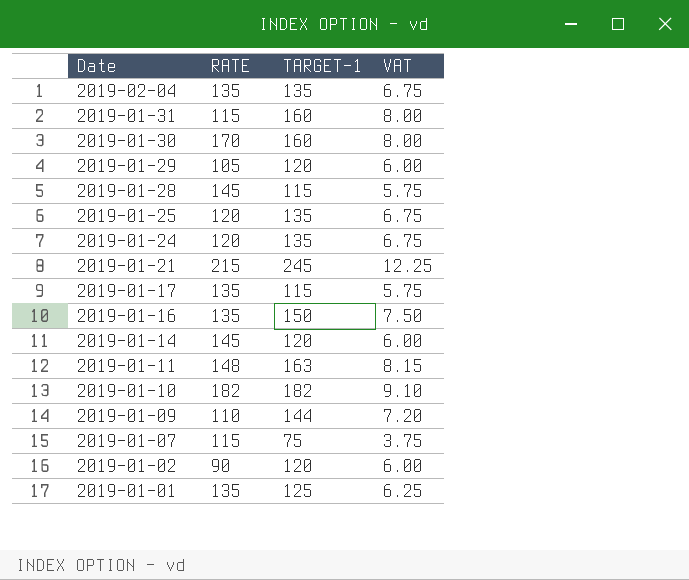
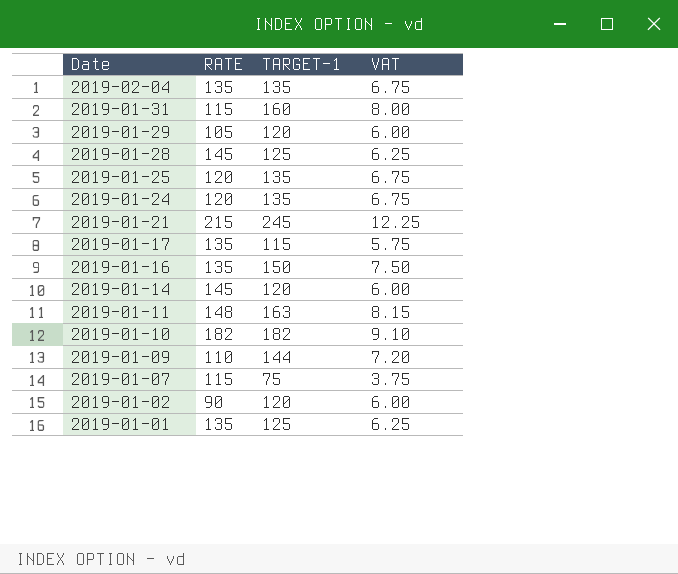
row 2019-01-30: 170 | 160 | 8.00 -> none
2019-01-28 | TARGET-1: 115 -> 125
2019-01-28 | VAT: 5.75 -> 6.25

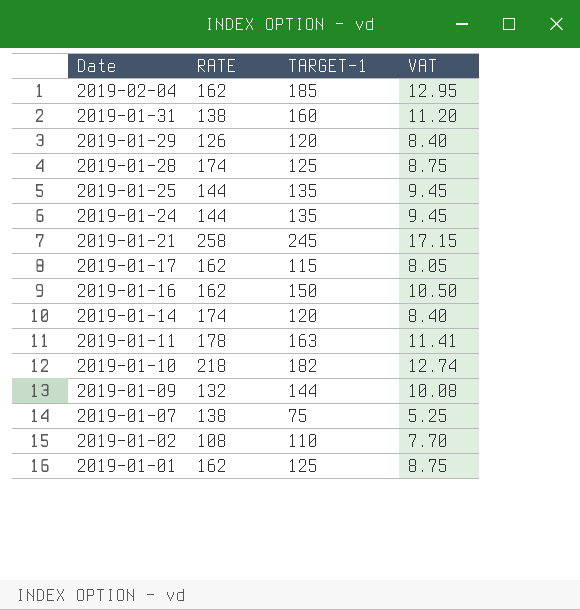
column VAT | formula: [TARGET-1] * 0.05 -> [TARGET-1] * 0.07
2019-02-04 | RATE: 135 -> 162
2019-02-04 | TARGET-1: 135 -> 185
2019-01-31 | RATE: 115 -> 138
2019-01-29 | RATE: 105 -> 126
2019-01-28 | RATE: 145 -> 174
2019-01-25 | RATE: 120 -> 144
2019-01-24 | RATE: 120 -> 144
2019-01-21 | RATE: 215 -> 258
2019-01-17 | RATE: 135 -> 162
2019-01-16 | RATE: 135 -> 162
2019-01-14 | RATE: 145 -> 174
2019-01-11 | RATE: 148 -> 178
2019-01-10 | RATE: 182 -> 218
2019-01-09 | RATE: 110 -> 132
2019-01-07 | RATE: 115 -> 138
2019-01-02 | RATE: 90 -> 108
2019-01-02 | TARGET-1: 120 -> 110
2019-01-01 | RATE: 135 -> 162

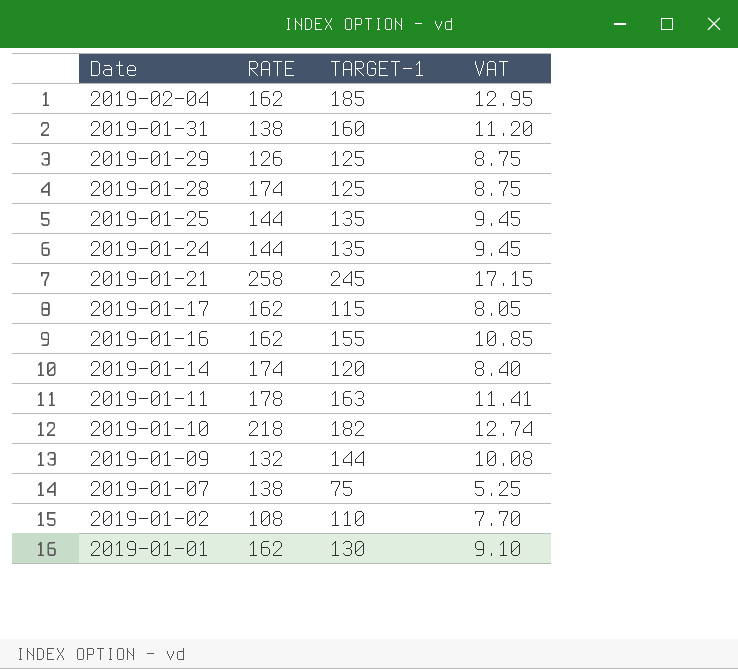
2019-01-29 | TARGET-1: 120 -> 125
2019-01-29 | VAT: 8.40 -> 8.75
2019-01-16 | TARGET-1: 150 -> 155
2019-01-16 | VAT: 10.50 -> 10.85
2019-01-01 | TARGET-1: 125 -> 130
2019-01-01 | VAT: 8.75 -> 9.10

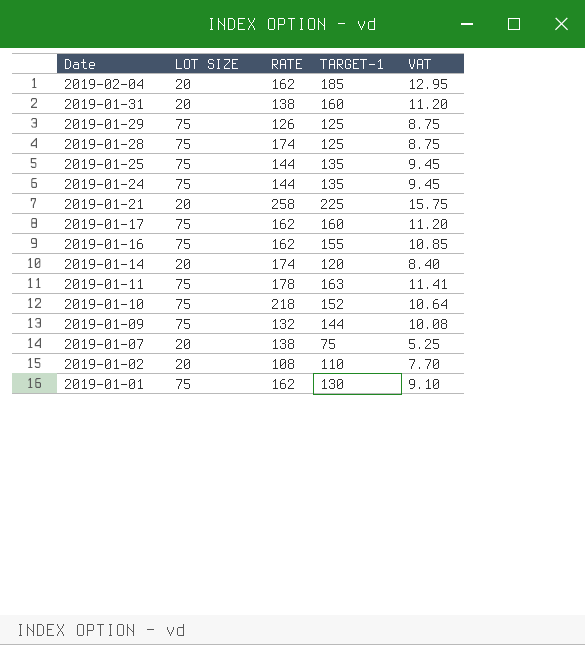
column LOT SIZE | position: none -> 2
2019-01-21 | TARGET-1: 245 -> 225
2019-01-21 | VAT: 17.15 -> 15.75
2019-01-17 | TARGET-1: 115 -> 160
2019-01-17 | VAT: 8.05 -> 11.20
2019-01-10 | TARGET-1: 182 -> 152
2019-01-10 | VAT: 12.74 -> 10.64

